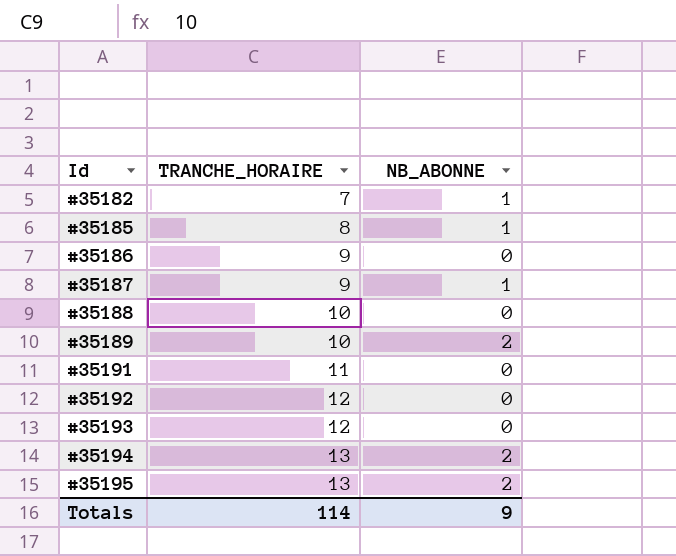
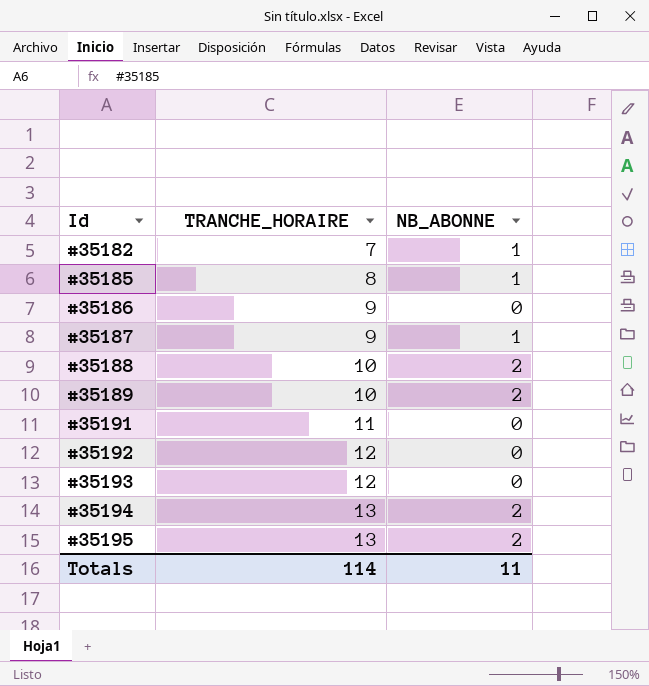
#35188 | NB_ABONNE: 0 -> 2
Totals | NB_ABONNE: 9 -> 11

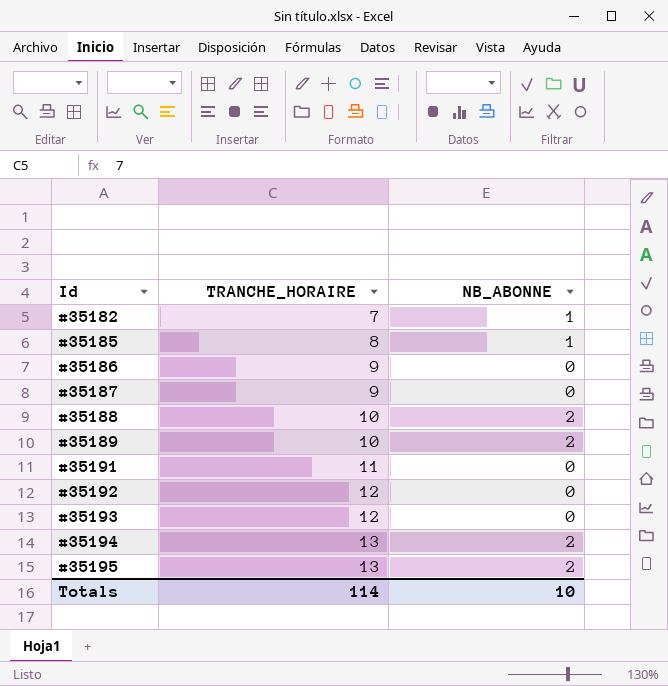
#35187 | NB_ABONNE: 1 -> 0
Totals | NB_ABONNE: 11 -> 10

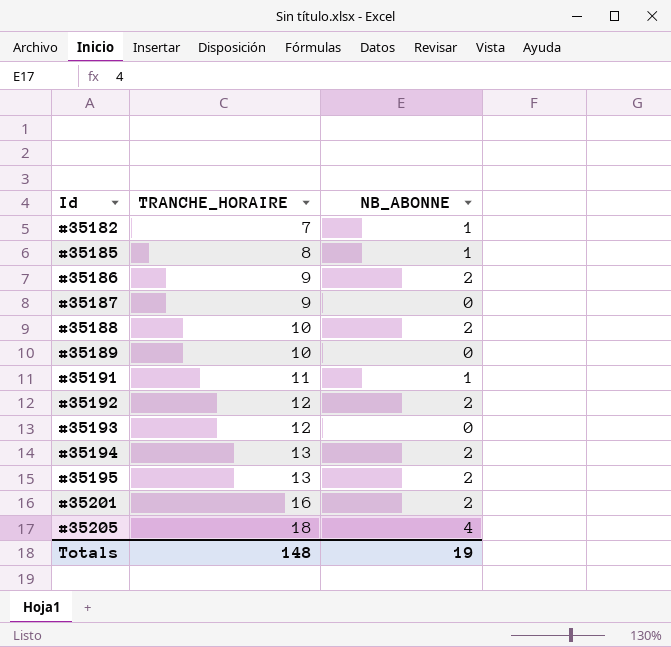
#35186 | NB_ABONNE: 0 -> 2
#35189 | NB_ABONNE: 2 -> 0
#35191 | NB_ABONNE: 0 -> 1
#35192 | NB_ABONNE: 0 -> 2
row #35201: none -> 16 | 2
row #35205: none -> 18 | 4
Totals | TRANCHE_HORAIRE: 114 -> 148
Totals | NB_ABONNE: 10 -> 19

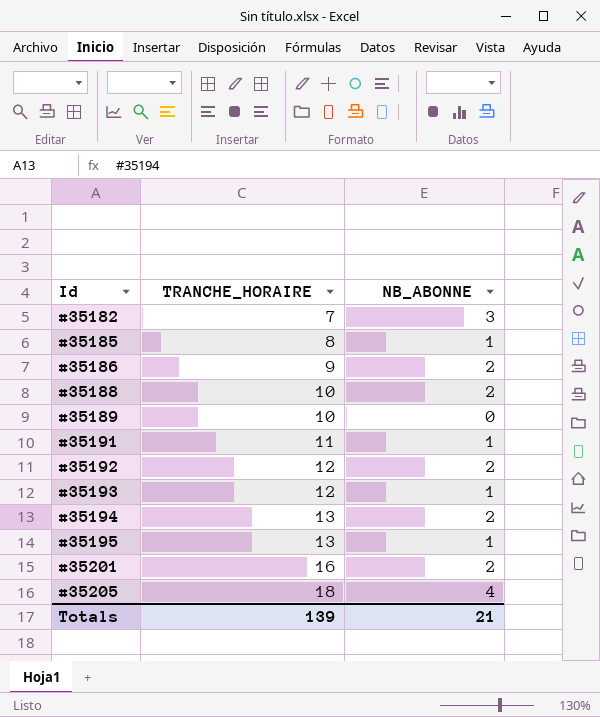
row #35187: 9 | 0 -> none
#35182 | NB_ABONNE: 1 -> 3
#35193 | NB_ABONNE: 0 -> 1
#35195 | NB_ABONNE: 2 -> 1
Totals | TRANCHE_HORAIRE: 148 -> 139
Totals | NB_ABONNE: 19 -> 21

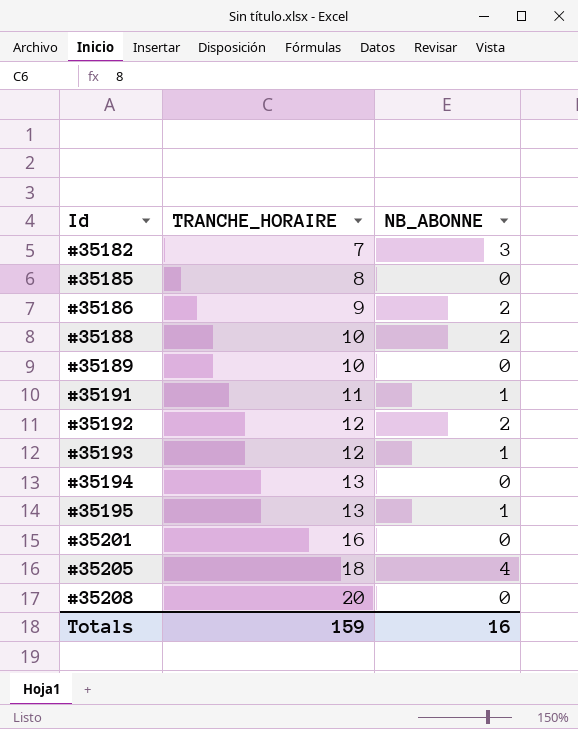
#35185 | NB_ABONNE: 1 -> 0
#35194 | NB_ABONNE: 2 -> 0
#35201 | NB_ABONNE: 2 -> 0
row #35208: none -> 20 | 0
Totals | TRANCHE_HORAIRE: 139 -> 159
Totals | NB_ABONNE: 21 -> 16

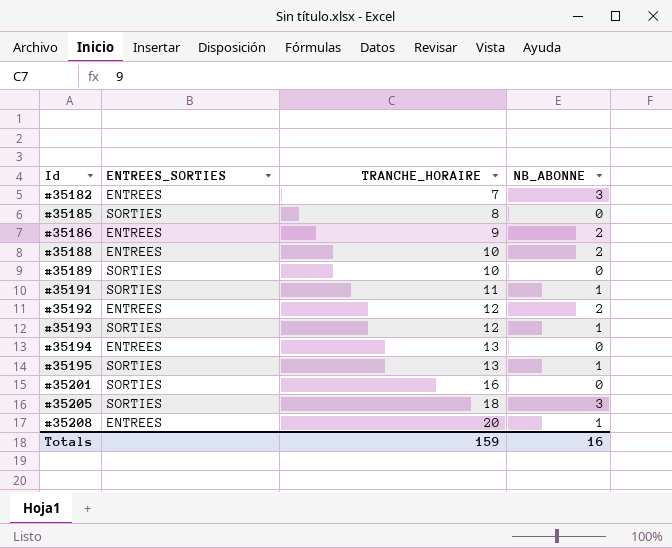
column ENTREES_SORTIES | position: none -> 2
#35205 | NB_ABONNE: 4 -> 3
#35208 | NB_ABONNE: 0 -> 1

